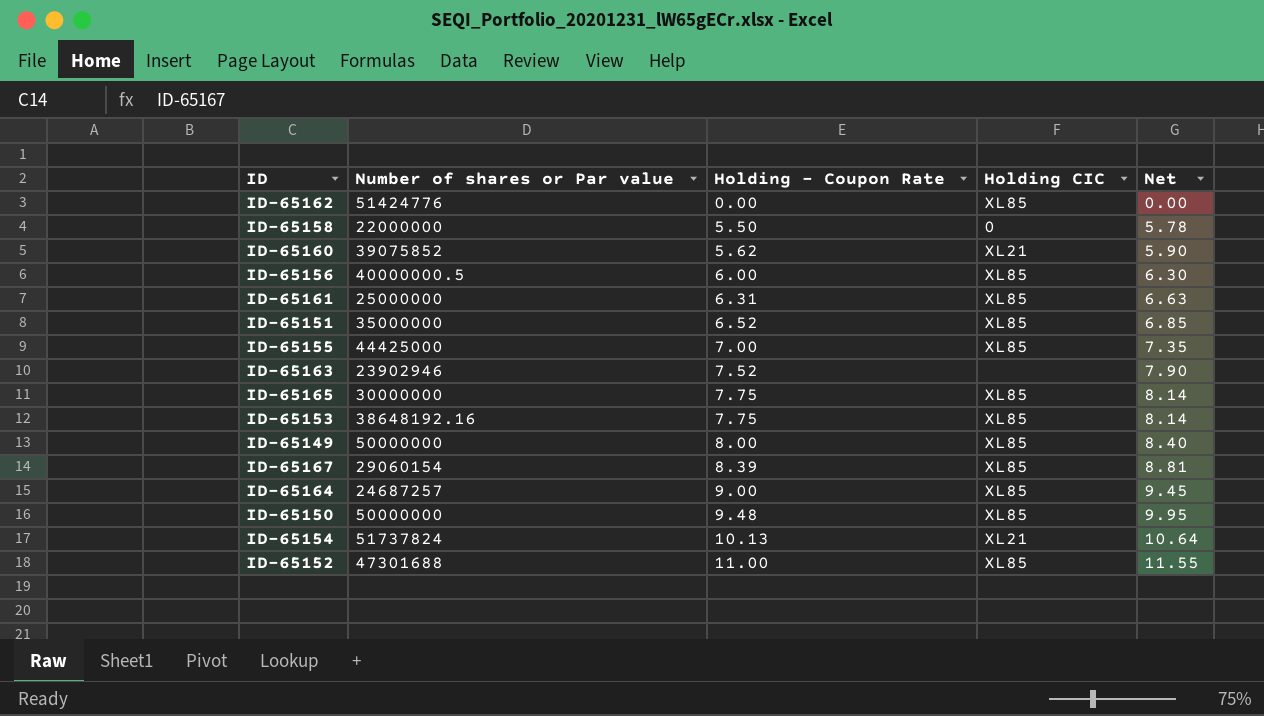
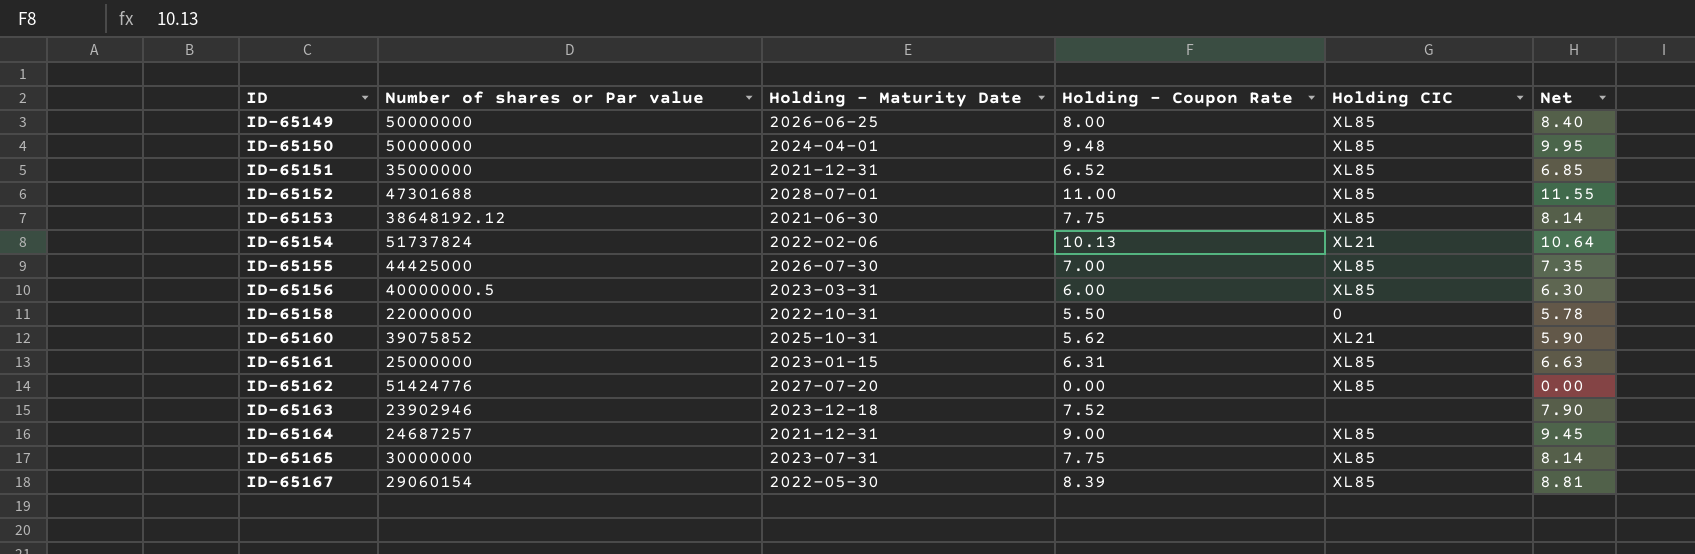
row order: Holding - Coupon Rate ascending -> ID ascending
column Holding - Maturity Date | position: none -> 3
ID-65153 | Number of shares or Par value: 38648192.16 -> 38648192.12

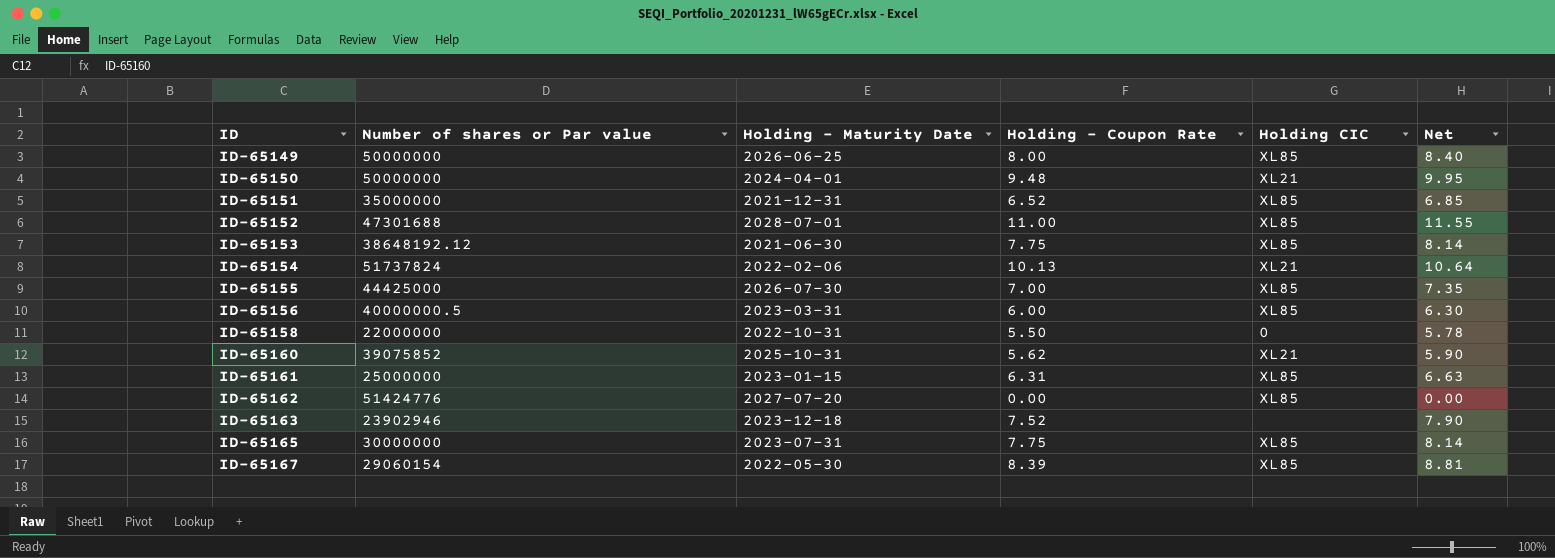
row ID-65164: 24687257 | 2021-12-31 | 9.00 | XL85 | 9.45 -> none
ID-65150 | Holding CIC: XL85 -> XL21

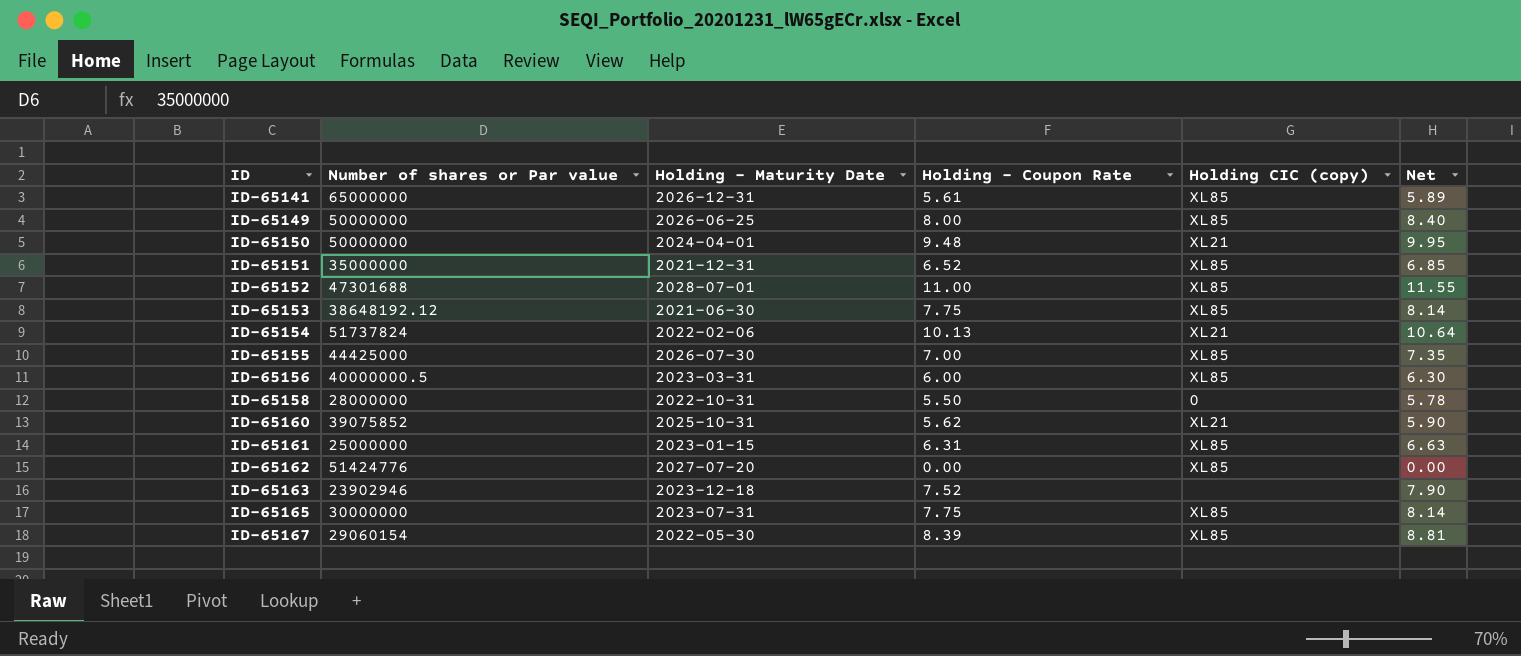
column name: Holding CIC -> Holding CIC (copy)
row ID-65141: none -> 65000000 | 2026-12-31 | 5.61 | XL85 | 5.89
ID-65158 | Number of shares or Par value: 22000000 -> 28000000

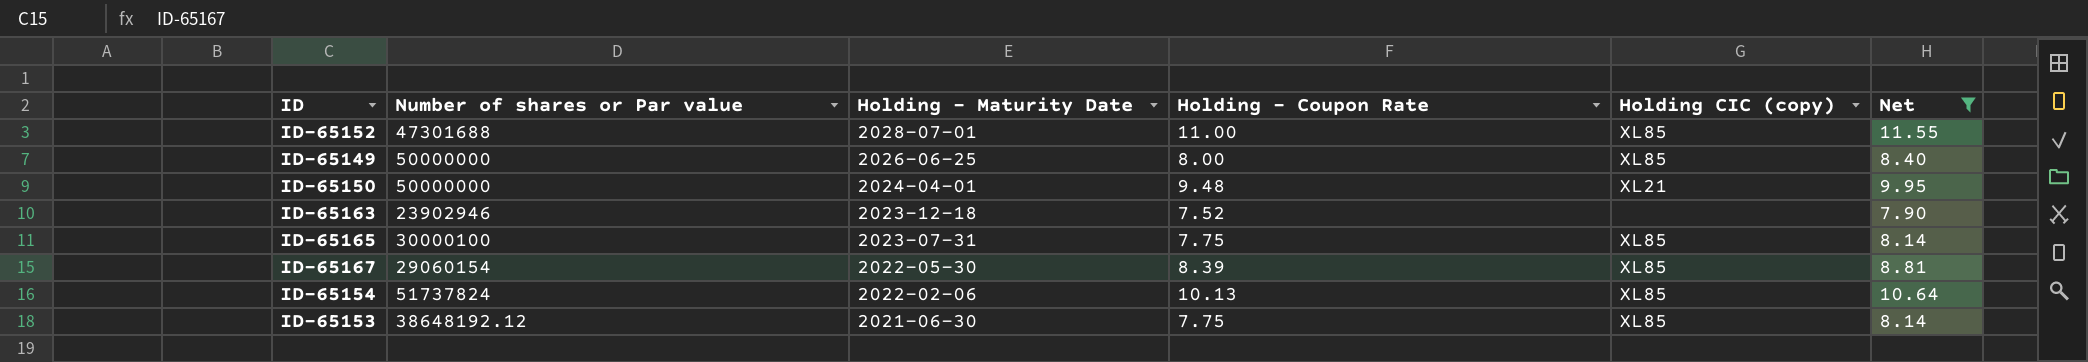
filter: none -> Net >= 7.90
row order: ID ascending -> Holding - Maturity Date descending
ID-65165 | Number of shares or Par value: 30000000 -> 30000100
ID-65154 | Holding CIC (copy): XL21 -> XL85

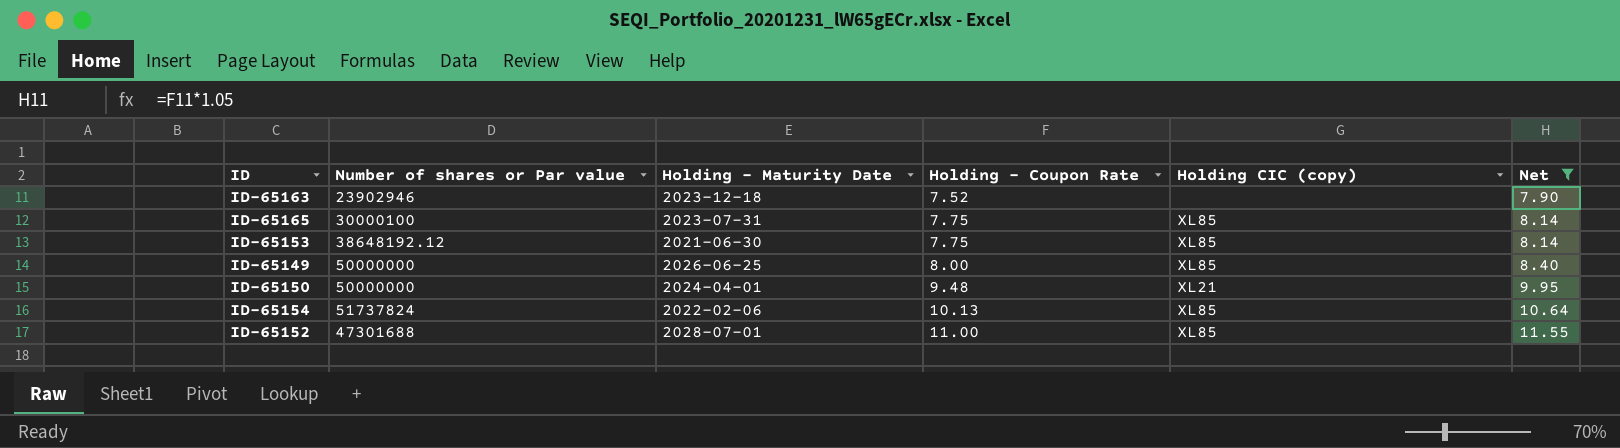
row order: Holding - Maturity Date descending -> Holding - Coupon Rate ascending
row ID-65167: 29060154 | 2022-05-30 | 8.39 | XL85 | 8.81 -> none

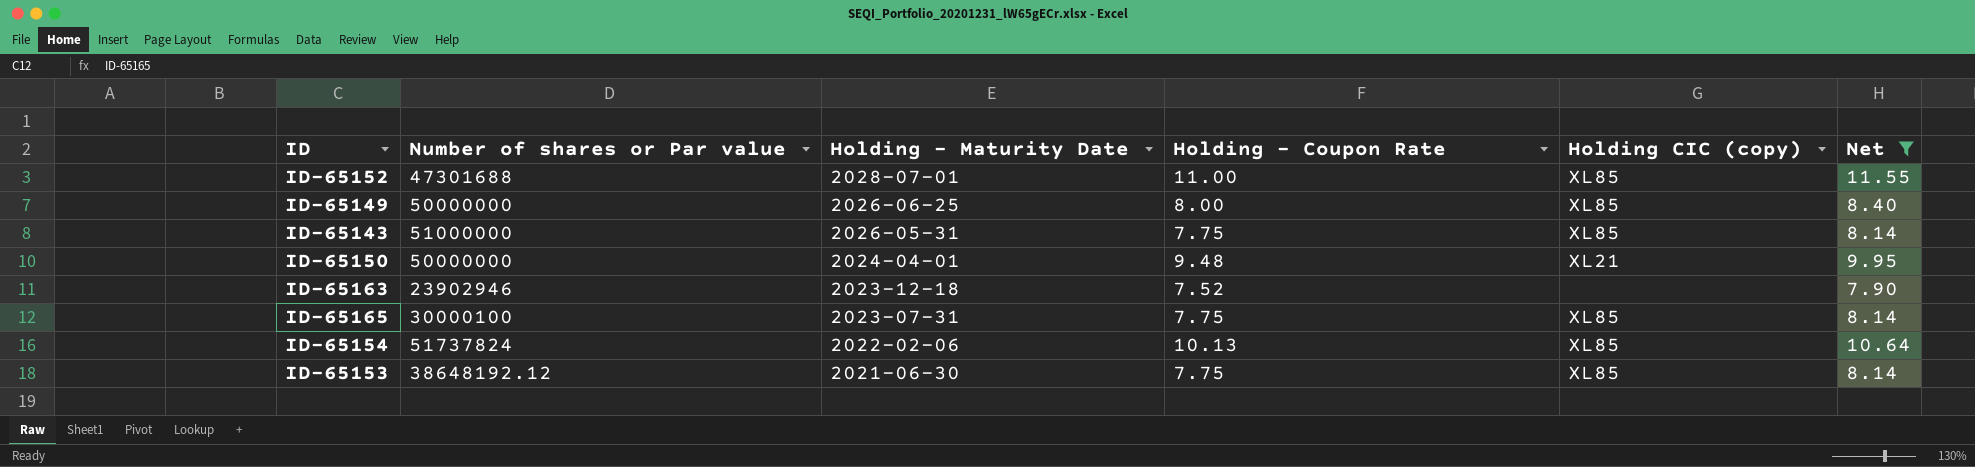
row order: Holding - Coupon Rate ascending -> Holding - Maturity Date descending
row ID-65143: none -> 51000000 | 2026-05-31 | 7.75 | XL85 | 8.14

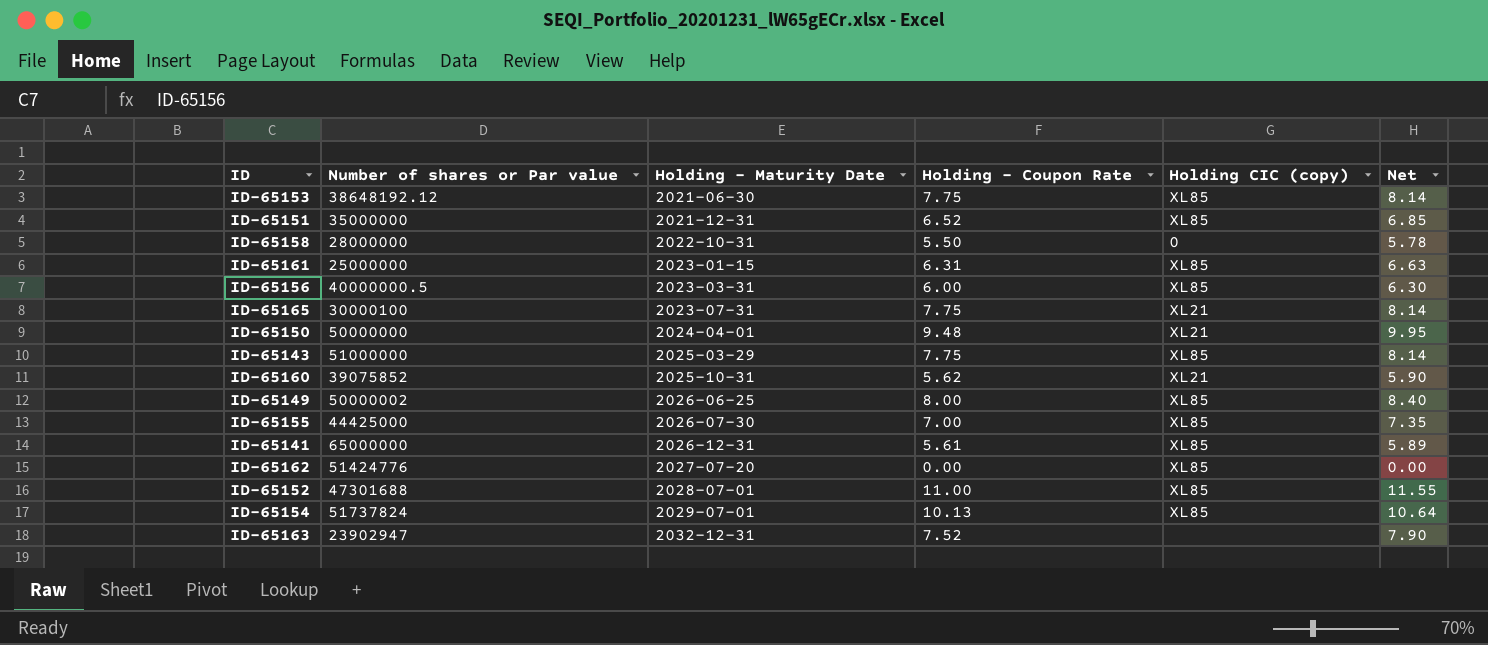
filter: Net >= 7.90 -> none
row order: Holding - Maturity Date descending -> Holding - Maturity Date ascending
ID-65165 | Holding CIC (copy): XL85 -> XL21
ID-65143 | Holding - Maturity Date: 2026-05-31 -> 2025-03-29
ID-65149 | Number of shares or Par value: 50000000 -> 50000002
ID-65154 | Holding - Maturity Date: 2022-02-06 -> 2029-07-01
ID-65163 | Number of shares or Par value: 23902946 -> 23902947
ID-65163 | Holding - Maturity Date: 2023-12-18 -> 2032-12-31

